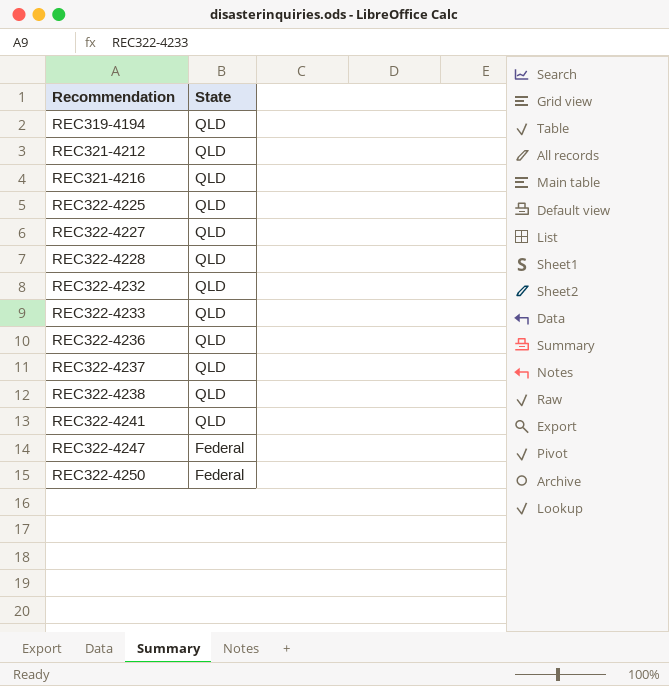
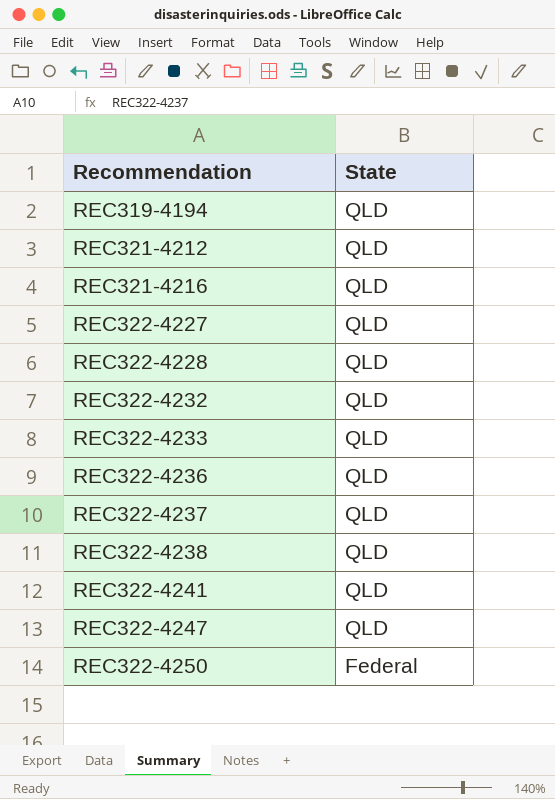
row REC322-4225: QLD -> none
REC322-4247 | State: Federal -> QLD

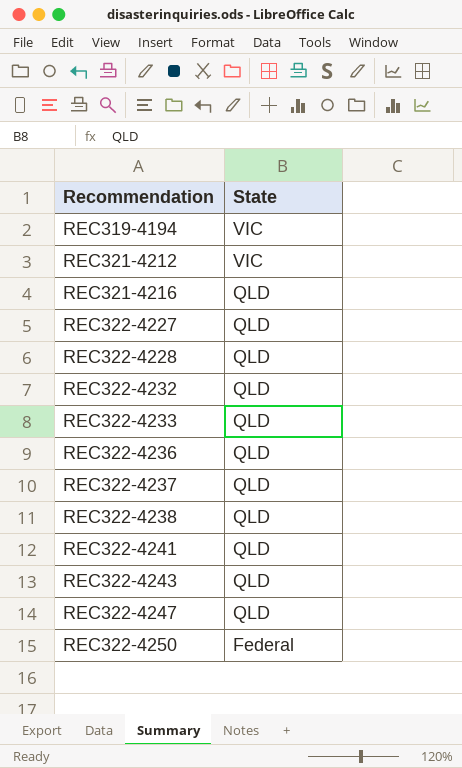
REC319-4194 | State: QLD -> VIC
REC321-4212 | State: QLD -> VIC
row REC322-4243: none -> QLD

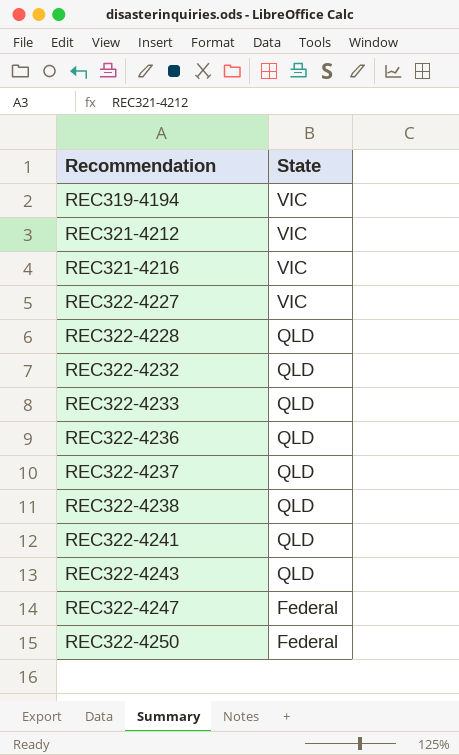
REC321-4216 | State: QLD -> VIC
REC322-4227 | State: QLD -> VIC
REC322-4247 | State: QLD -> Federal

